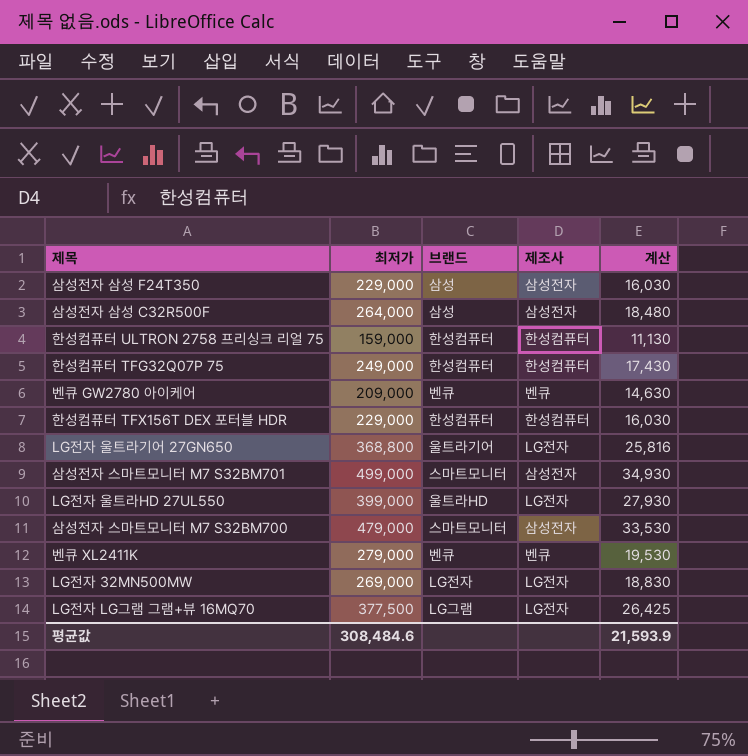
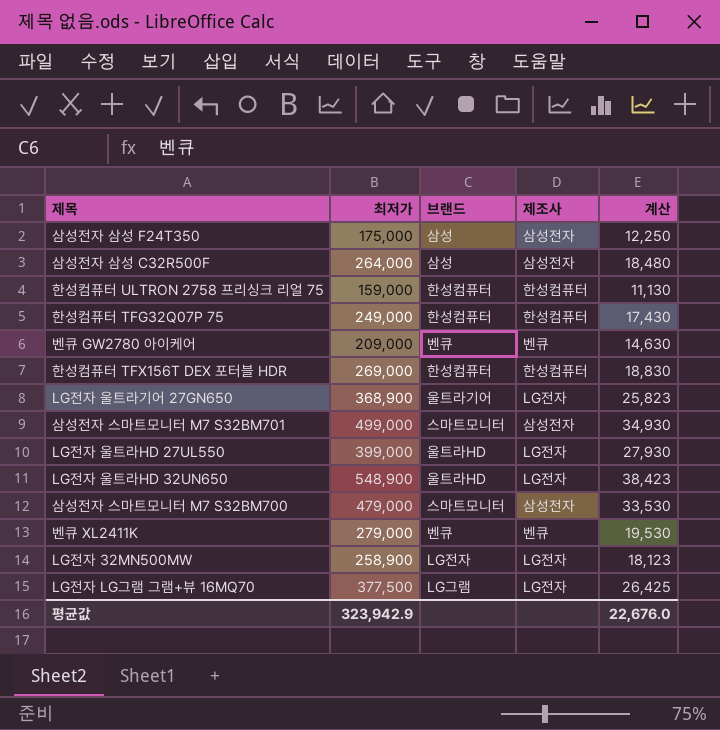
삼성전자 삼성 F24T350 | 최저가: 229,000 -> 175,000
삼성전자 삼성 F24T350 | 계산: 16,030 -> 12,250
한성컴퓨터 TFX156T DEX 포터블 HDR | 최저가: 229,000 -> 269,000
한성컴퓨터 TFX156T DEX 포터블 HDR | 계산: 16,030 -> 18,830
LG전자 울트라기어 27GN650 | 최저가: 368,800 -> 368,900
LG전자 울트라기어 27GN650 | 계산: 25,816 -> 25,823
row LG전자 울트라HD 32UN650: none -> 548,900 | 울트라HD | LG전자 | 38,423
LG전자 32MN500MW | 최저가: 269,000 -> 258,900
LG전자 32MN500MW | 계산: 18,830 -> 18,123
평균값 | 최저가: 308,484.6 -> 323,942.9
평균값 | 계산: 21,593.9 -> 22,676.0

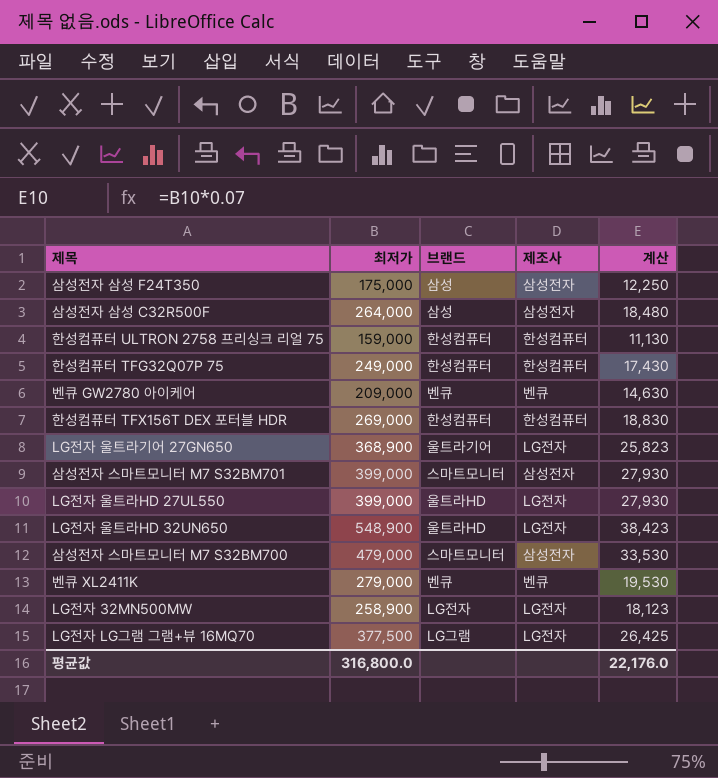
삼성전자 스마트모니터 M7 S32BM701 | 최저가: 499,000 -> 399,000
삼성전자 스마트모니터 M7 S32BM701 | 계산: 34,930 -> 27,930
평균값 | 최저가: 323,942.9 -> 316,800.0
평균값 | 계산: 22,676.0 -> 22,176.0

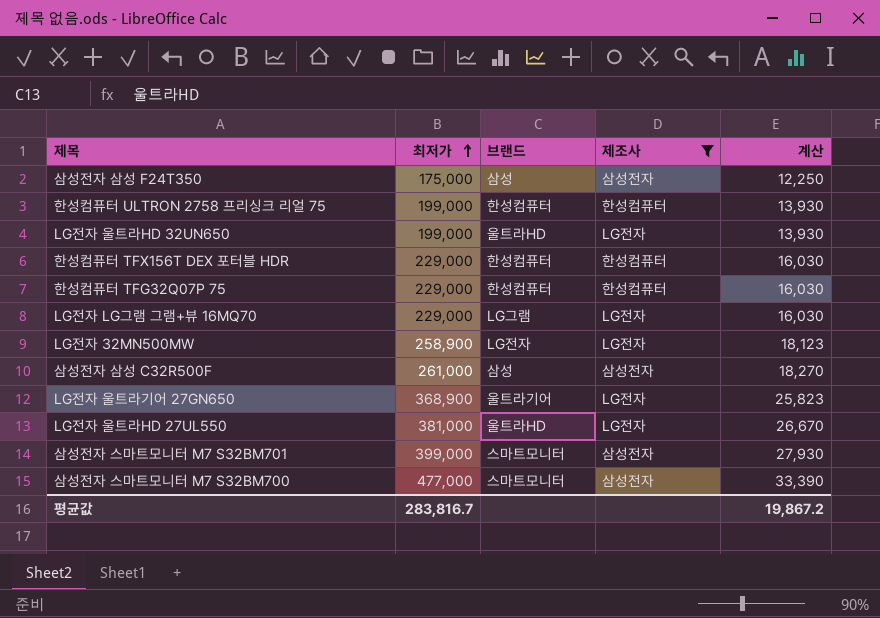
filter: none -> 제조사 != 벤큐
row order: none -> 최저가 ascending
한성컴퓨터 ULTRON 2758 프리싱크 리얼 75 | 최저가: 159,000 -> 199,000
한성컴퓨터 ULTRON 2758 프리싱크 리얼 75 | 계산: 11,130 -> 13,930
LG전자 울트라HD 32UN650 | 최저가: 548,900 -> 199,000
LG전자 울트라HD 32UN650 | 계산: 38,423 -> 13,930
한성컴퓨터 TFX156T DEX 포터블 HDR | 최저가: 269,000 -> 229,000
한성컴퓨터 TFX156T DEX 포터블 HDR | 계산: 18,830 -> 16,030
한성컴퓨터 TFG32Q07P 75 | 최저가: 249,000 -> 229,000
한성컴퓨터 TFG32Q07P 75 | 계산: 17,430 -> 16,030
LG전자 LG그램 그램+뷰 16MQ70 | 최저가: 377,500 -> 229,000
LG전자 LG그램 그램+뷰 16MQ70 | 계산: 26,425 -> 16,030
삼성전자 삼성 C32R500F | 최저가: 264,000 -> 261,000
삼성전자 삼성 C32R500F | 계산: 18,480 -> 18,270
LG전자 울트라HD 27UL550 | 최저가: 399,000 -> 381,000
LG전자 울트라HD 27UL550 | 계산: 27,930 -> 26,670
삼성전자 스마트모니터 M7 S32BM700 | 최저가: 479,000 -> 477,000
삼성전자 스마트모니터 M7 S32BM700 | 계산: 33,530 -> 33,390
평균값 | 최저가: 316,800.0 -> 283,816.7
평균값 | 계산: 22,176.0 -> 19,867.2

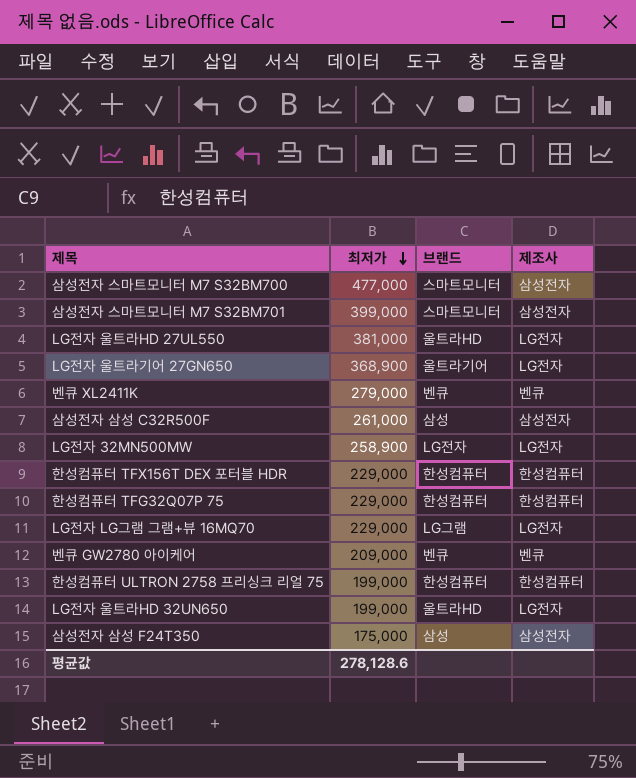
filter: 제조사 != 벤큐 -> none
row order: 최저가 ascending -> 최저가 descending
column 계산 | formula: [최저가] * 0.07 -> none
평균값 | 최저가: 283,816.7 -> 278,128.6

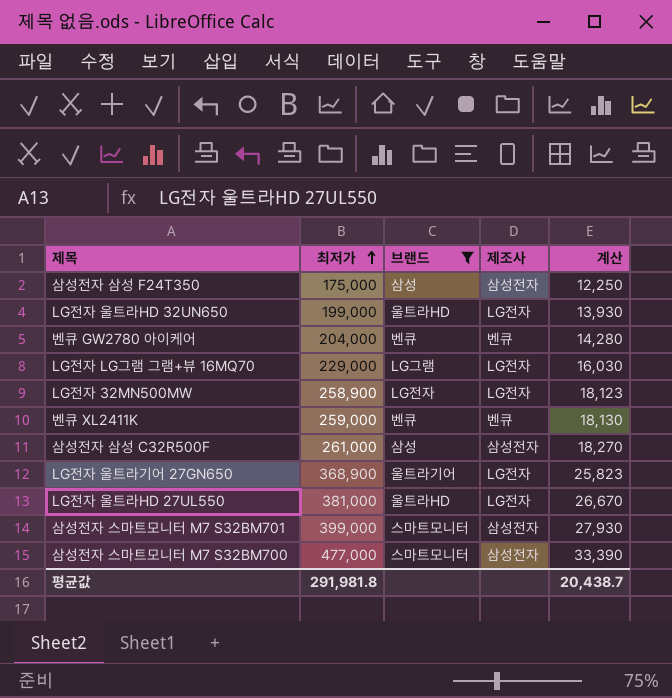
filter: none -> 브랜드 != 한성컴퓨터
row order: 최저가 descending -> 최저가 ascending
column 계산 | formula: none -> [최저가] * 0.07
벤큐 GW2780 아이케어 | 최저가: 209,000 -> 204,000
벤큐 XL2411K | 최저가: 279,000 -> 259,000
평균값 | 최저가: 278,128.6 -> 291,981.8

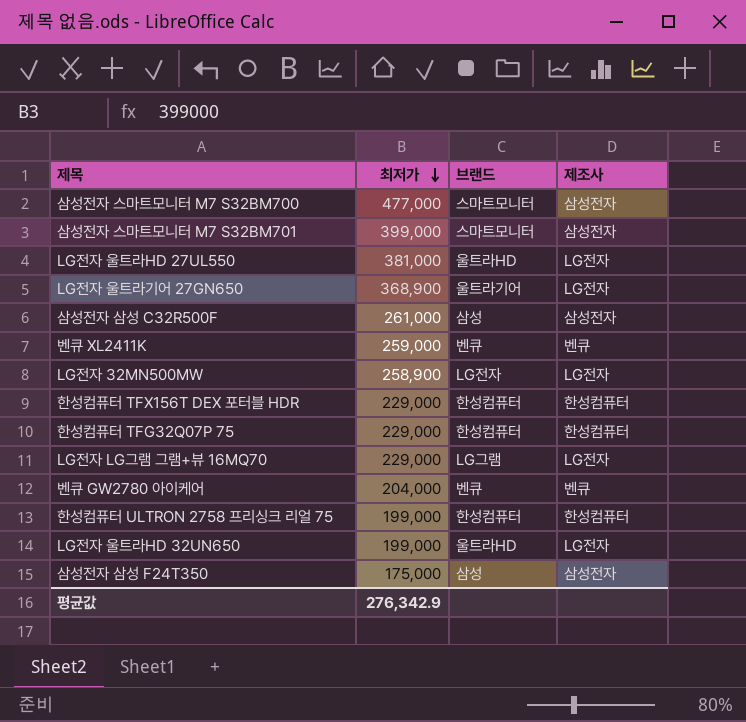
filter: 브랜드 != 한성컴퓨터 -> none
row order: 최저가 ascending -> 최저가 descending
column 계산 | formula: [최저가] * 0.07 -> none
평균값 | 최저가: 291,981.8 -> 276,342.9

